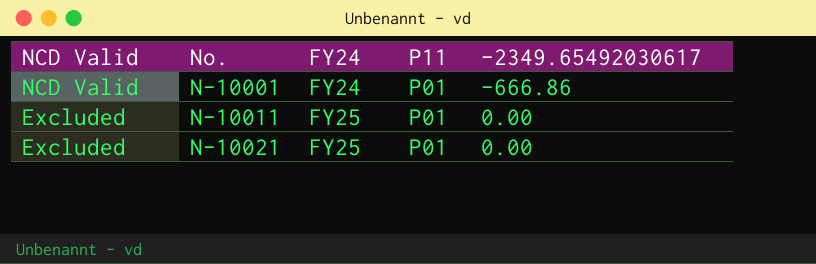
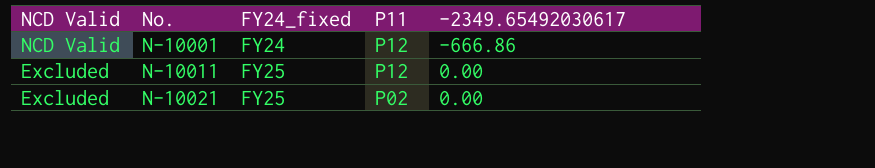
column name: FY24 -> FY24_fixed
N-10001 | P11: P01 -> P12
N-10011 | P11: P01 -> P12
N-10021 | P11: P01 -> P02

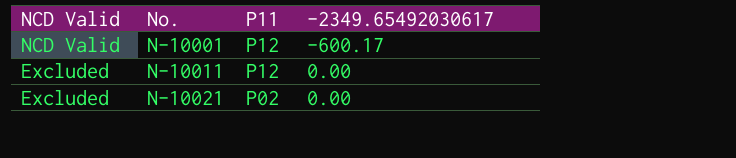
column FY24_fixed | position: 3 -> none
N-10001 | -2349.65492030617: -666.86 -> -600.17

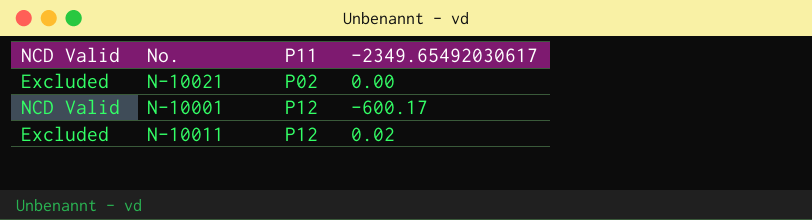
row order: NCD Valid descending -> P11 ascending
N-10011 | -2349.65492030617: 0.00 -> 0.02

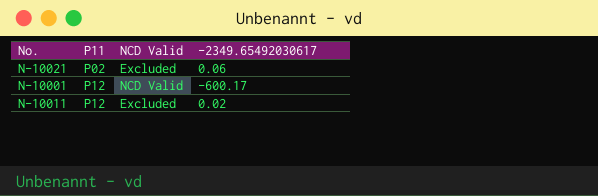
column NCD Valid | position: 1 -> 3
N-10021 | -2349.65492030617: 0.00 -> 0.06

